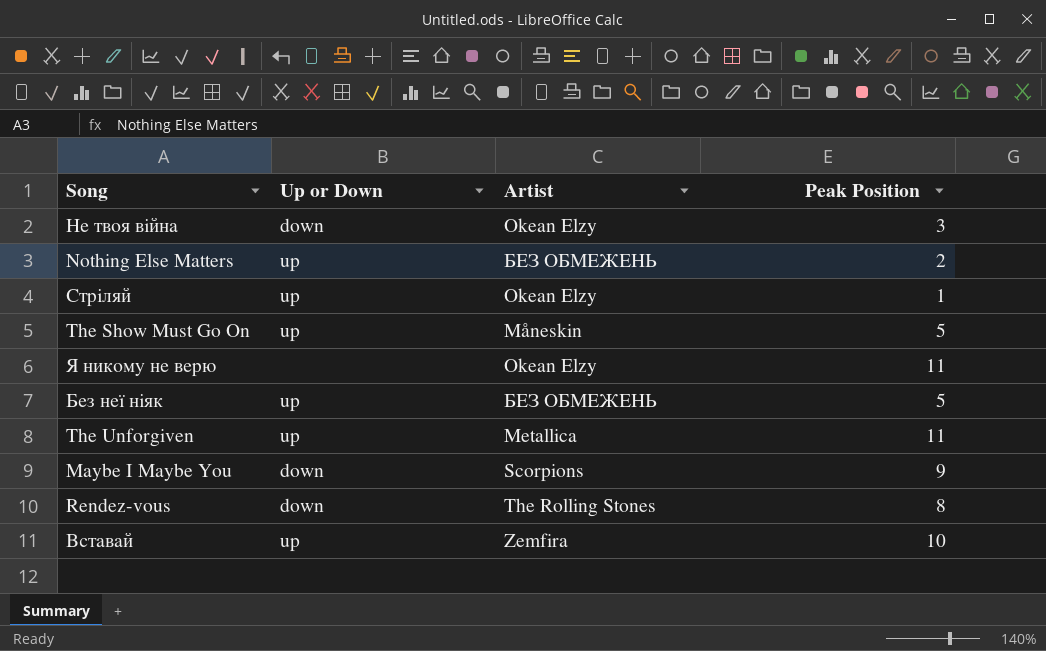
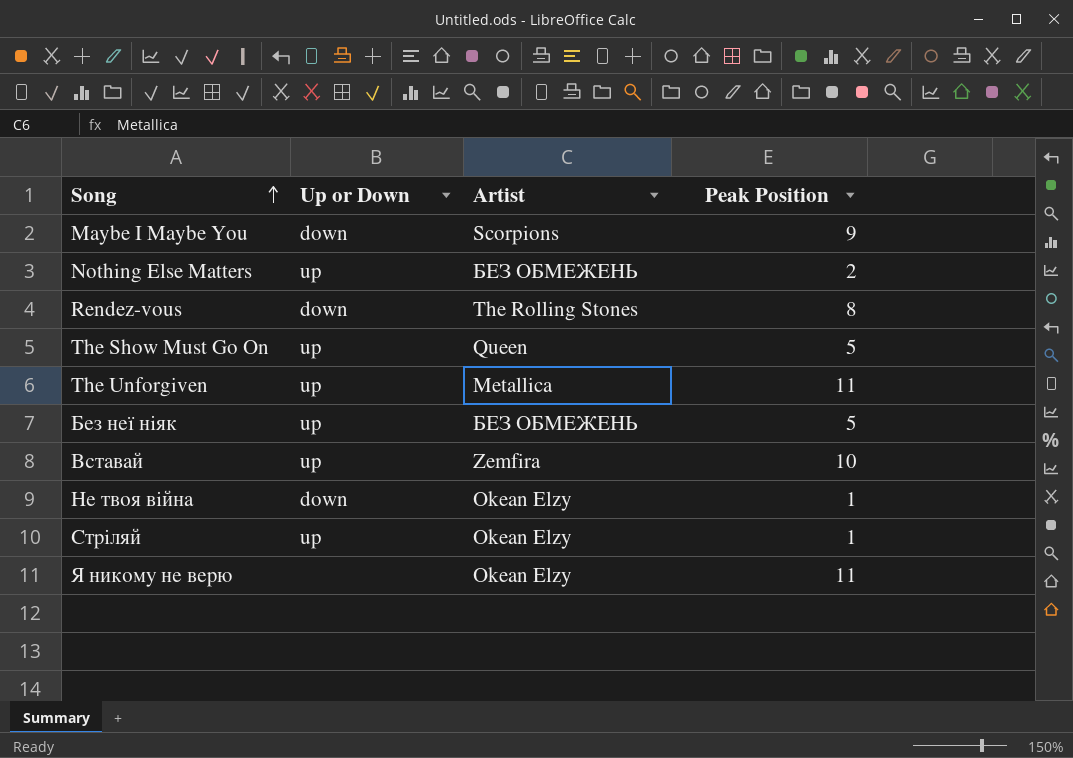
row order: none -> Song ascending
The Show Must Go On | Artist: Måneskin -> Queen
Не твоя війна | Peak Position: 3 -> 1

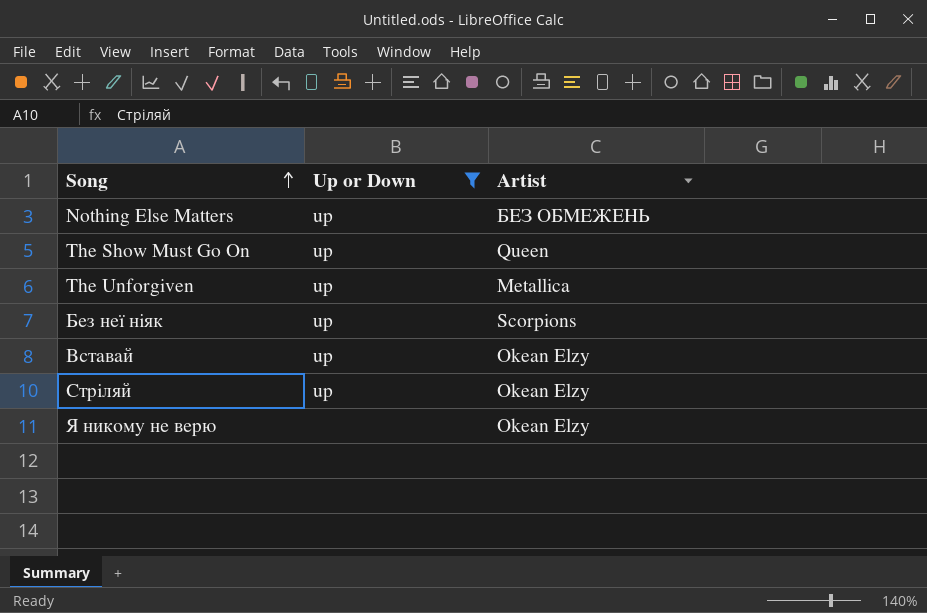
filter: none -> Up or Down != down
column Peak Position | position: 4 -> none
Без неї ніяк | Artist: БЕЗ ОБМЕЖЕНЬ -> Scorpions
Вставай | Artist: Zemfira -> Okean Elzy

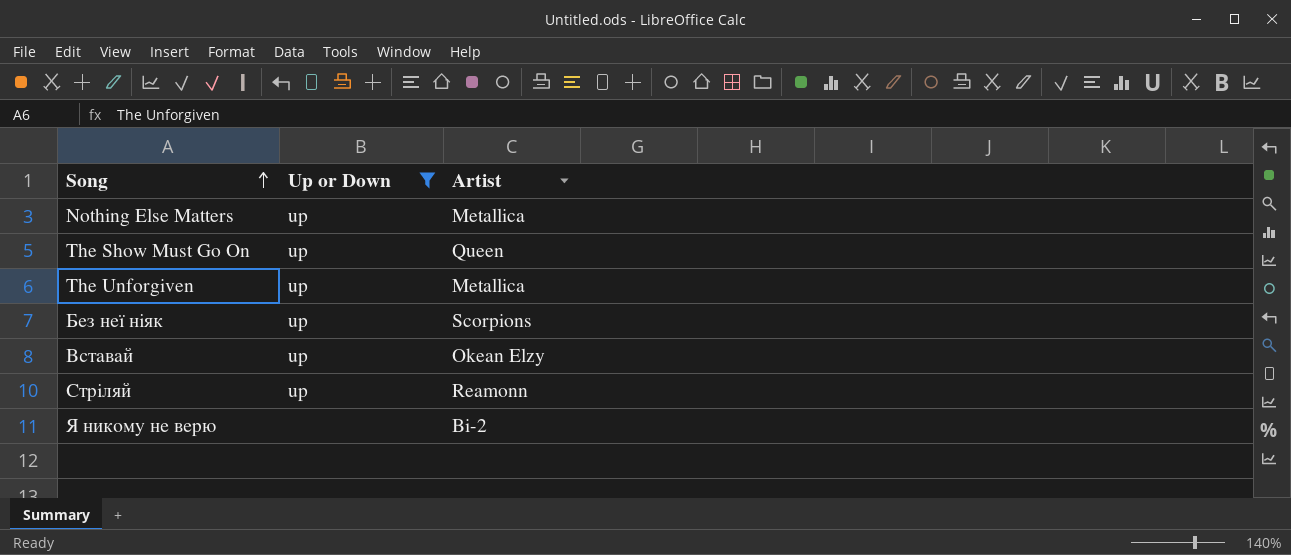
Nothing Else Matters | Artist: БЕЗ ОБМЕЖЕНЬ -> Metallica
Стріляй | Artist: Okean Elzy -> Reamonn
Я никому не верю | Artist: Okean Elzy -> Bi-2

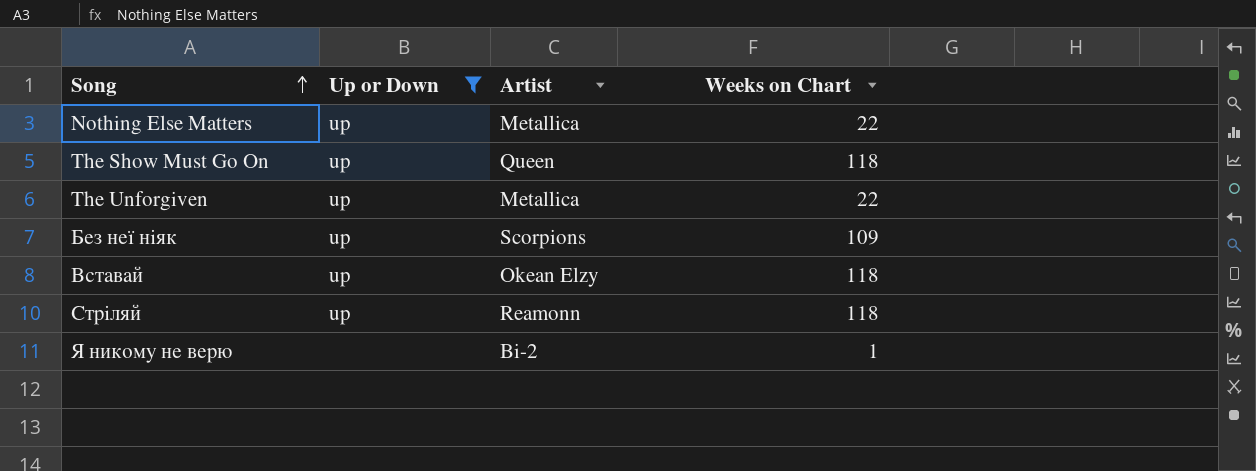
column Weeks on Chart | position: none -> 4

